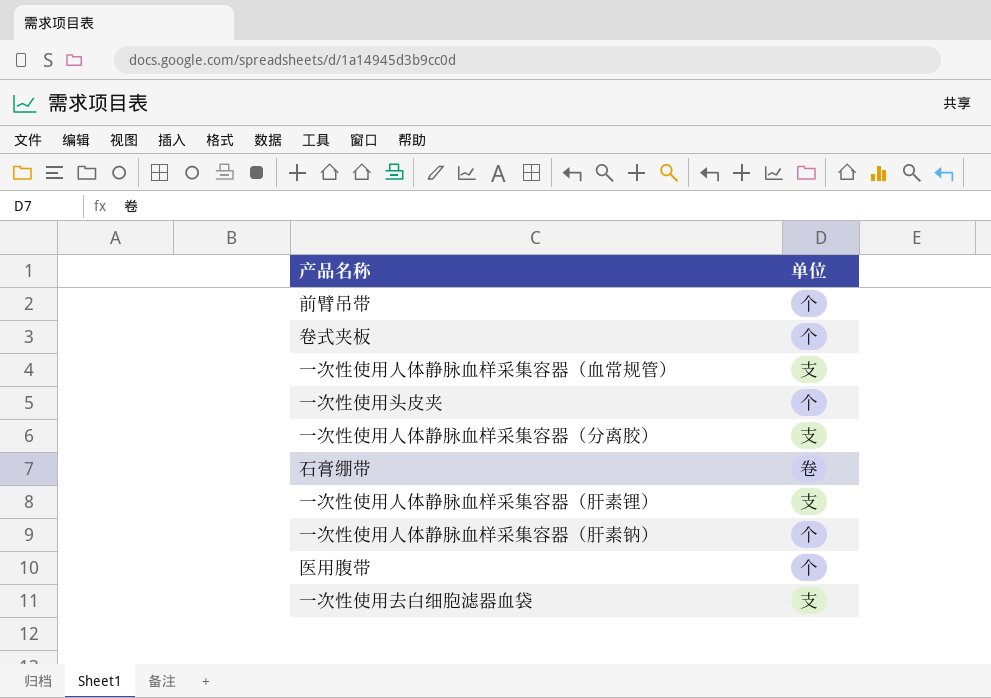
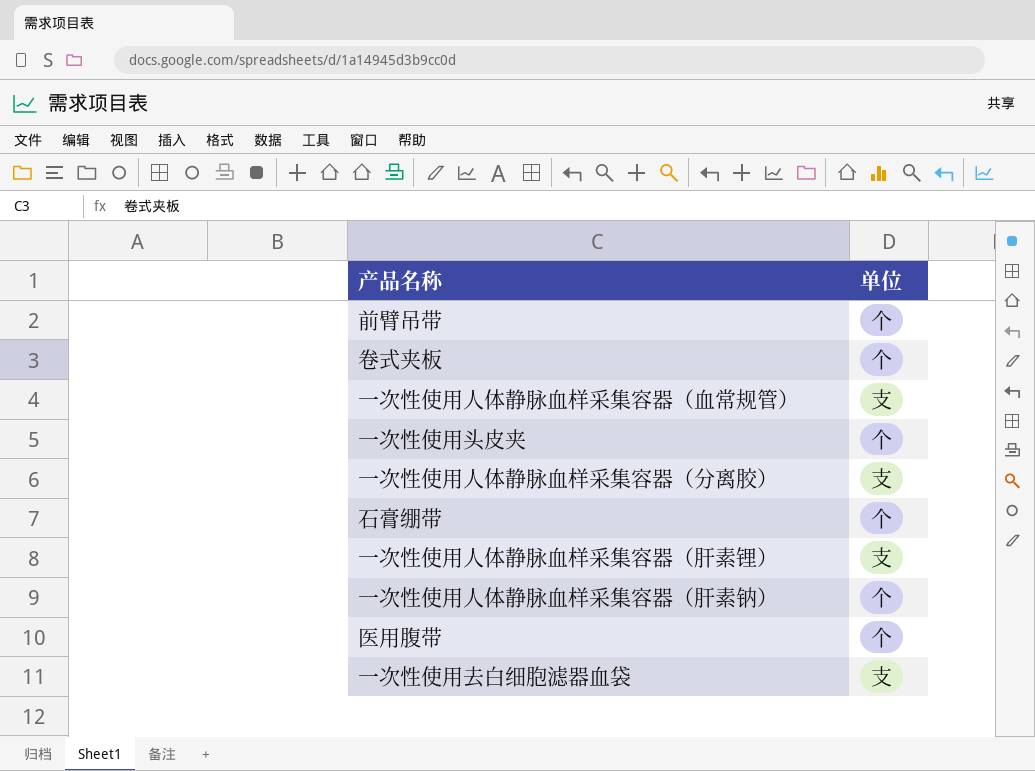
石膏绷带 | 单位: 卷 -> 个

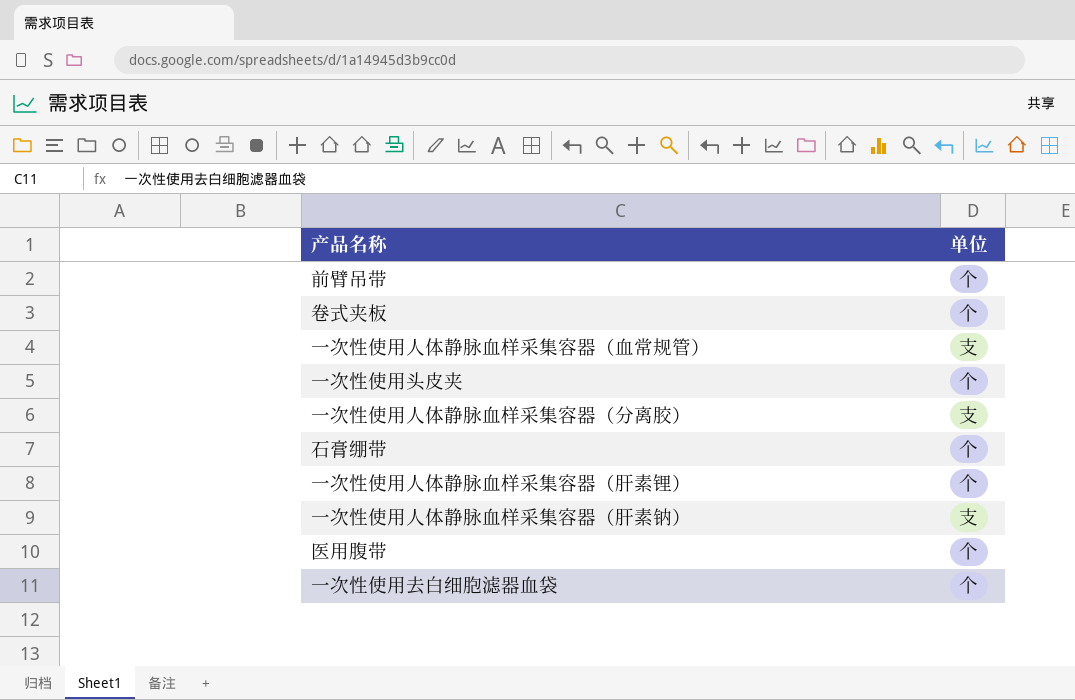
一次性使用人体静脉血样采集容器（肝素锂） | 单位: 支 -> 个
一次性使用人体静脉血样采集容器（肝素钠） | 单位: 个 -> 支
一次性使用去白细胞滤器血袋 | 单位: 支 -> 个

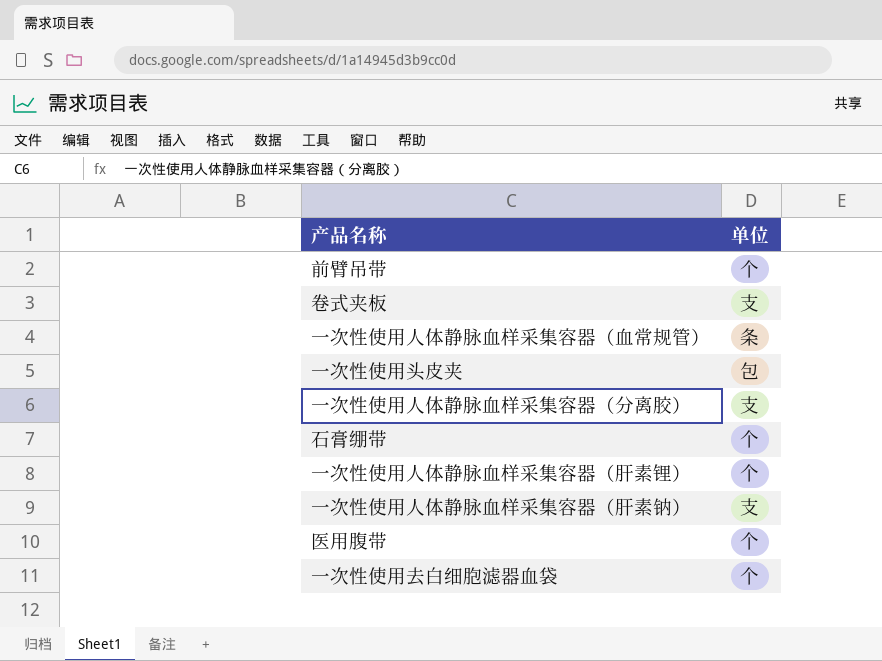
卷式夹板 | 单位: 个 -> 支
一次性使用人体静脉血样采集容器（血常规管） | 单位: 支 -> 条
一次性使用头皮夹 | 单位: 个 -> 包

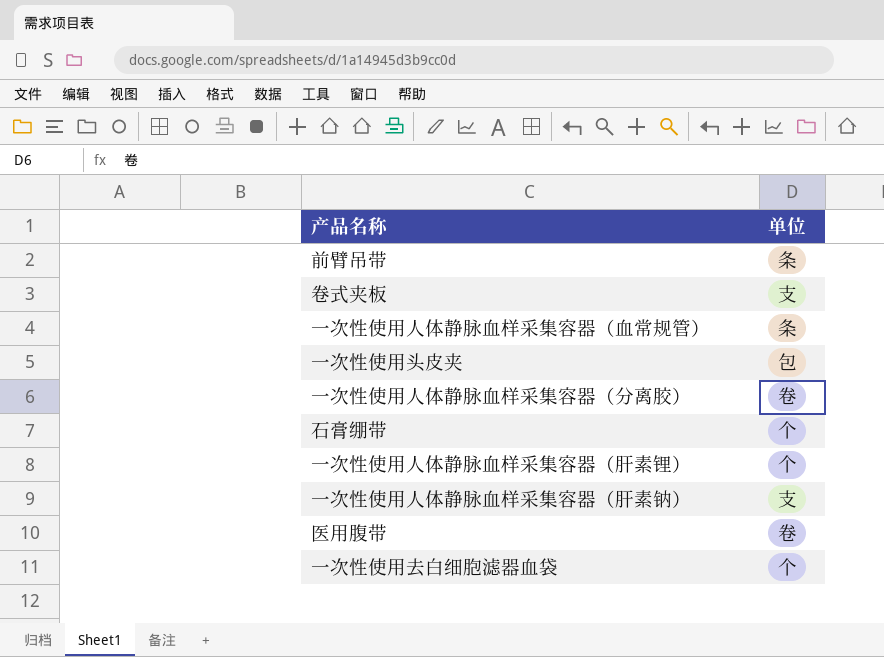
前臂吊带 | 单位: 个 -> 条
一次性使用人体静脉血样采集容器（分离胶） | 单位: 支 -> 卷
医用腹带 | 单位: 个 -> 卷

